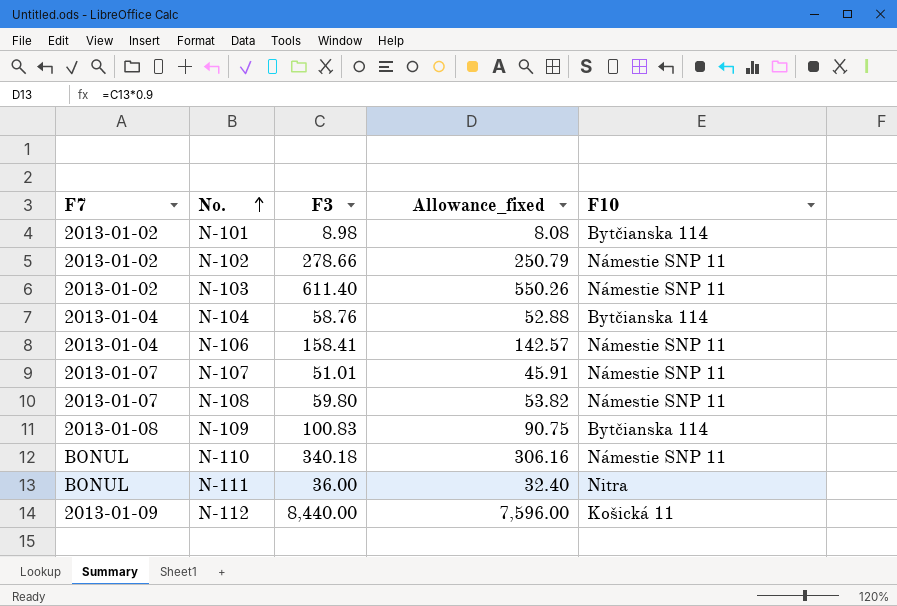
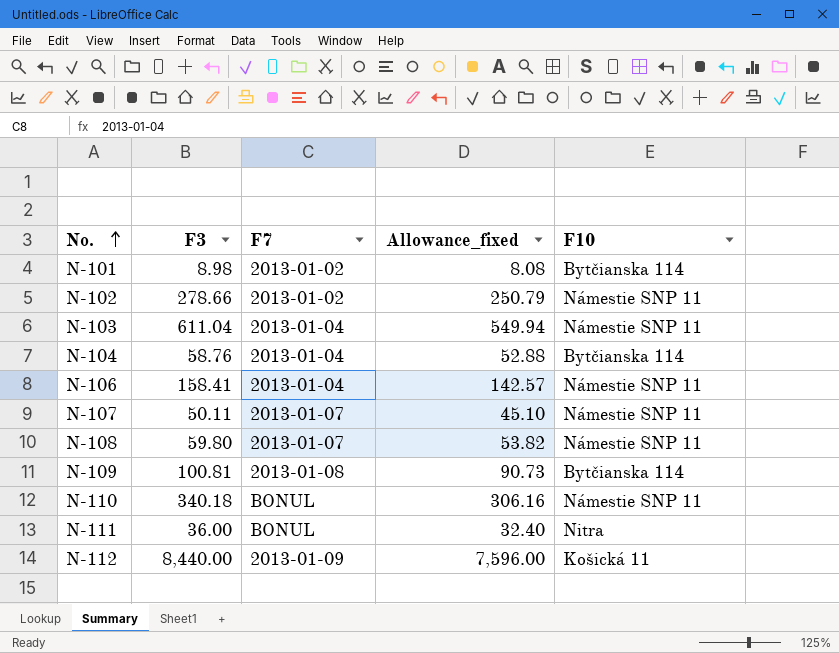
column F7 | position: 1 -> 3
N-103 | F3: 611.40 -> 611.04
N-103 | F7: 2013-01-02 -> 2013-01-04
N-103 | Allowance_fixed: 550.26 -> 549.94
N-107 | F3: 51.01 -> 50.11
N-107 | Allowance_fixed: 45.91 -> 45.10
N-109 | F3: 100.83 -> 100.81
N-109 | Allowance_fixed: 90.75 -> 90.73

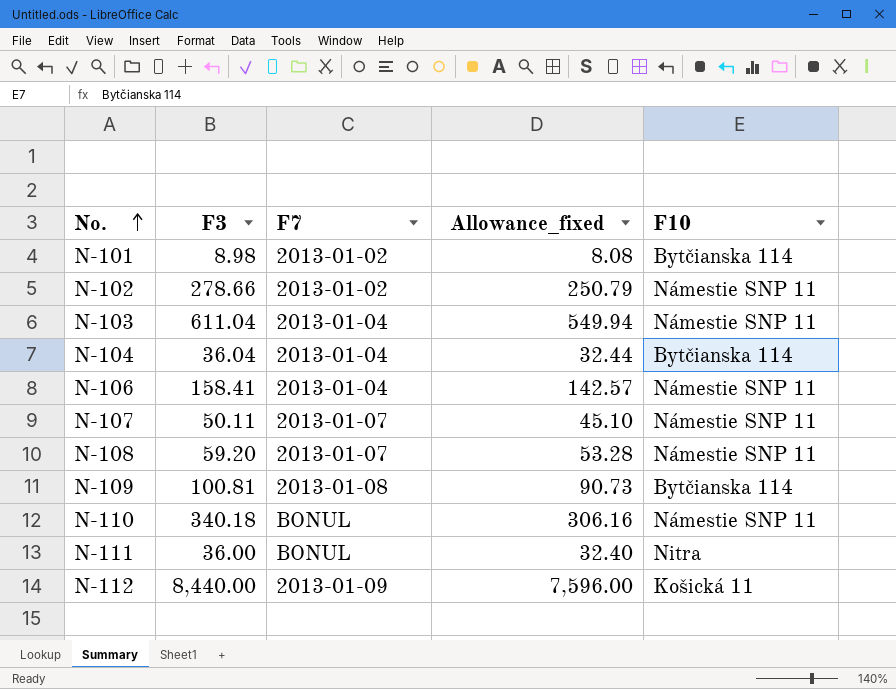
N-104 | F3: 58.76 -> 36.04
N-104 | Allowance_fixed: 52.88 -> 32.44
N-108 | F3: 59.80 -> 59.20
N-108 | Allowance_fixed: 53.82 -> 53.28

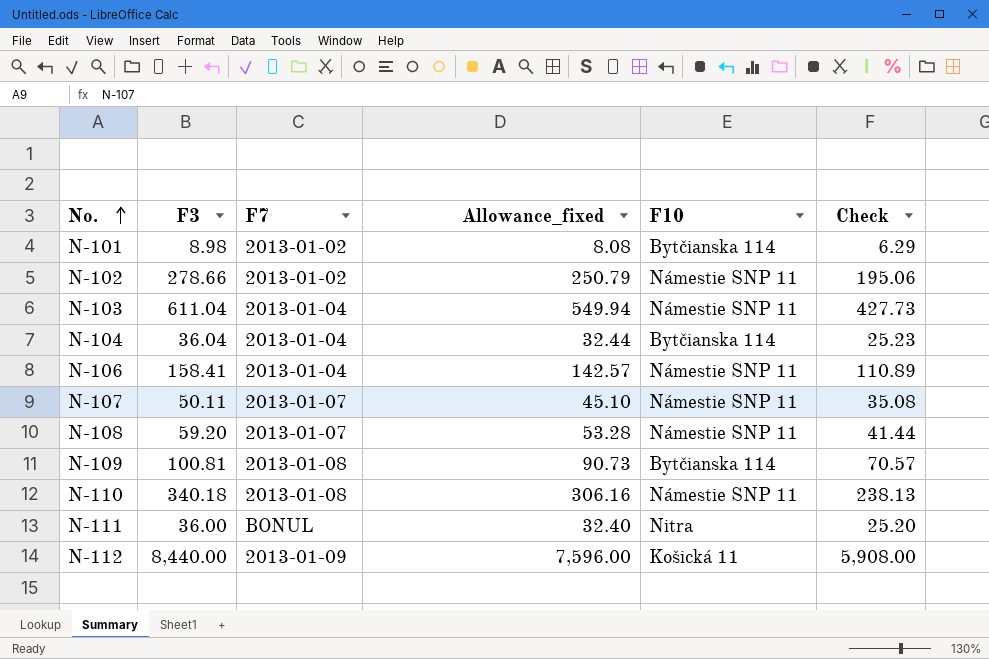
column Check | formula: none -> [F3] * 0.7
N-110 | F7: BONUL -> 2013-01-08

